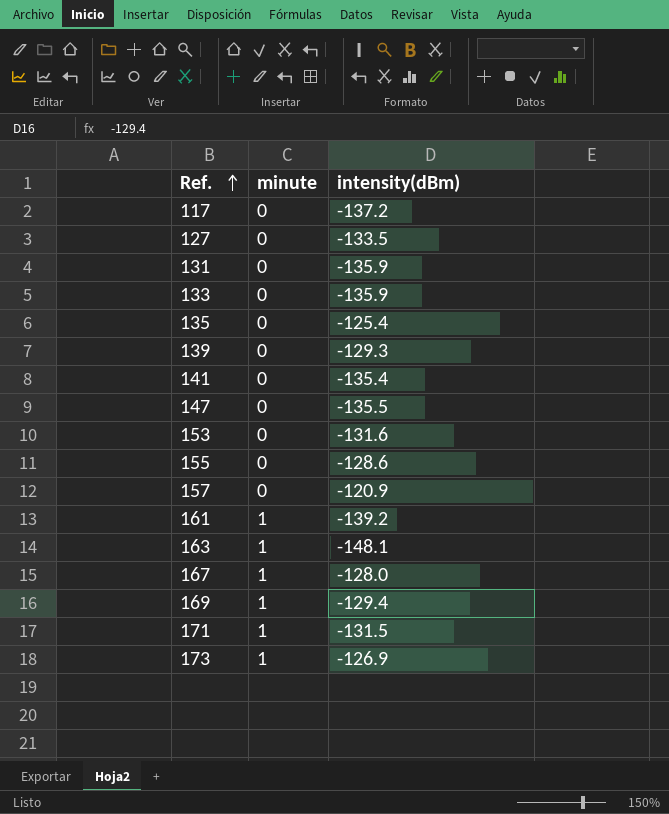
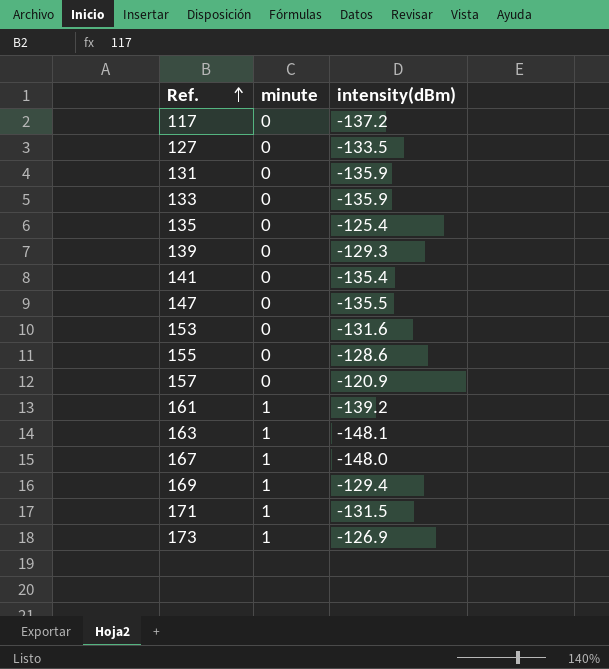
167 | intensity(dBm): -128.0 -> -148.0

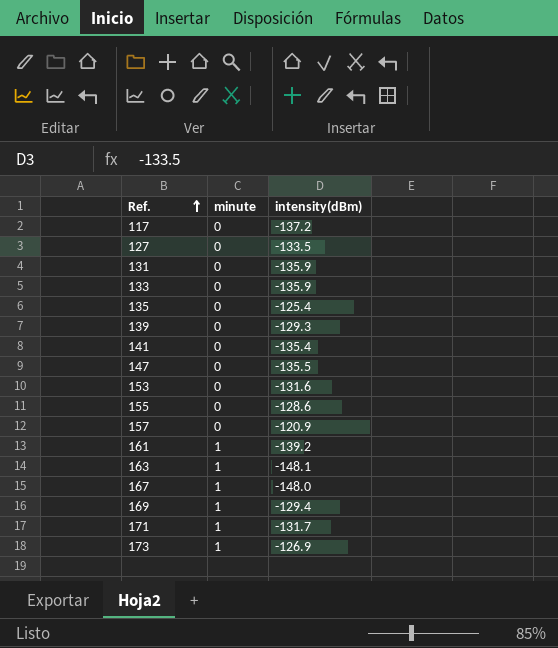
171 | intensity(dBm): -131.5 -> -131.7

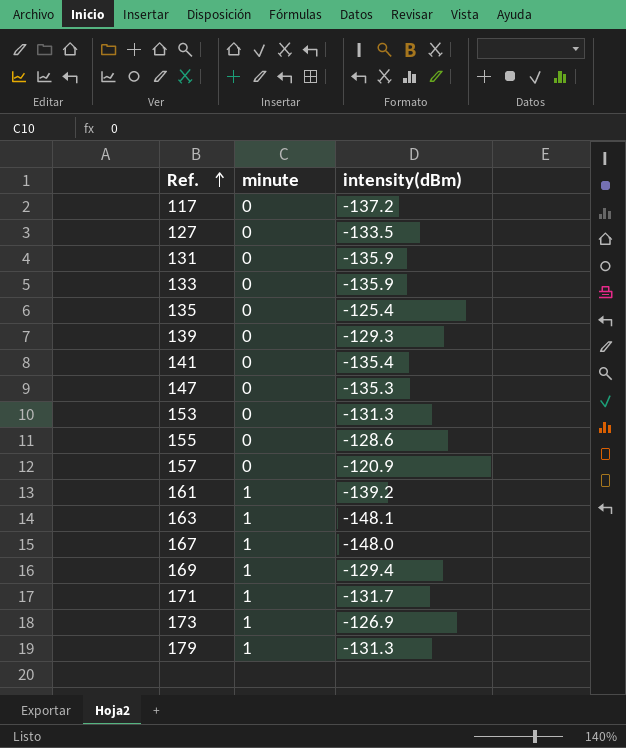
147 | intensity(dBm): -135.5 -> -135.3
153 | intensity(dBm): -131.6 -> -131.3
row 179: none -> 1 | -131.3

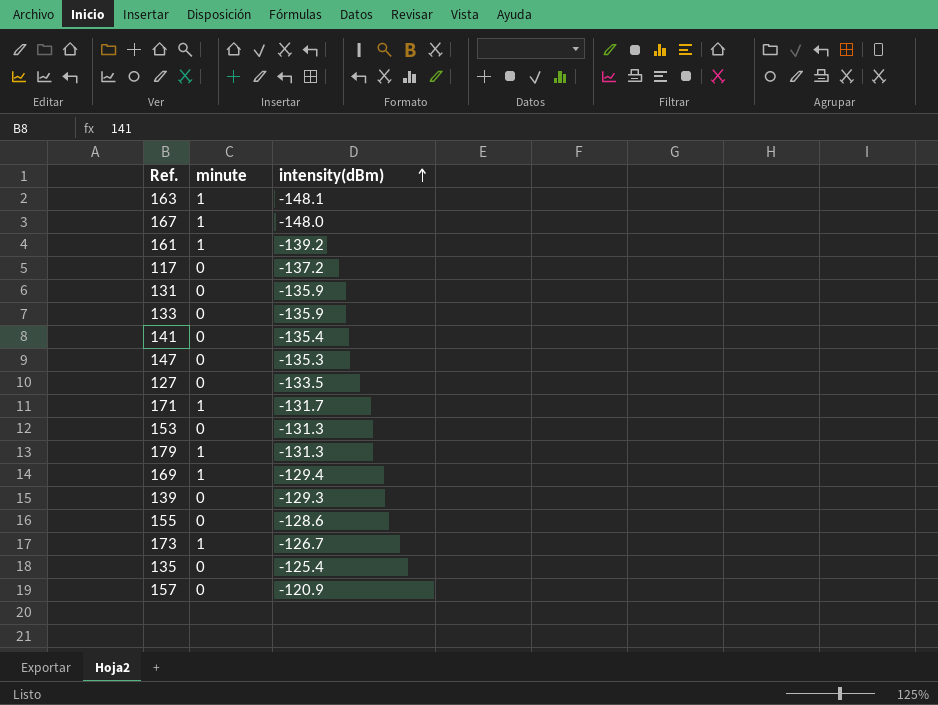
row order: Ref. ascending -> intensity(dBm) ascending
173 | intensity(dBm): -126.9 -> -126.7

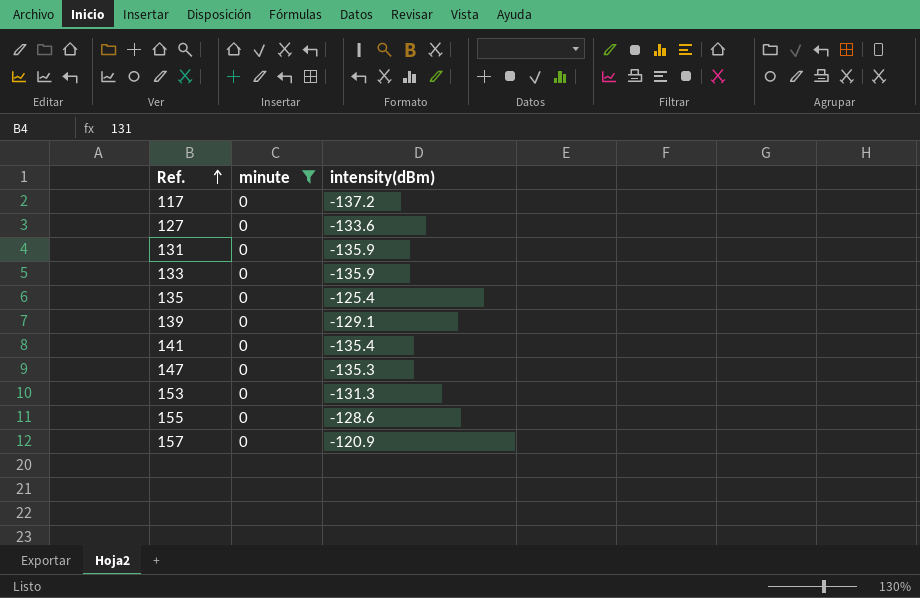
filter: none -> minute = 0
row order: intensity(dBm) ascending -> Ref. ascending
127 | intensity(dBm): -133.5 -> -133.6
139 | intensity(dBm): -129.3 -> -129.1

